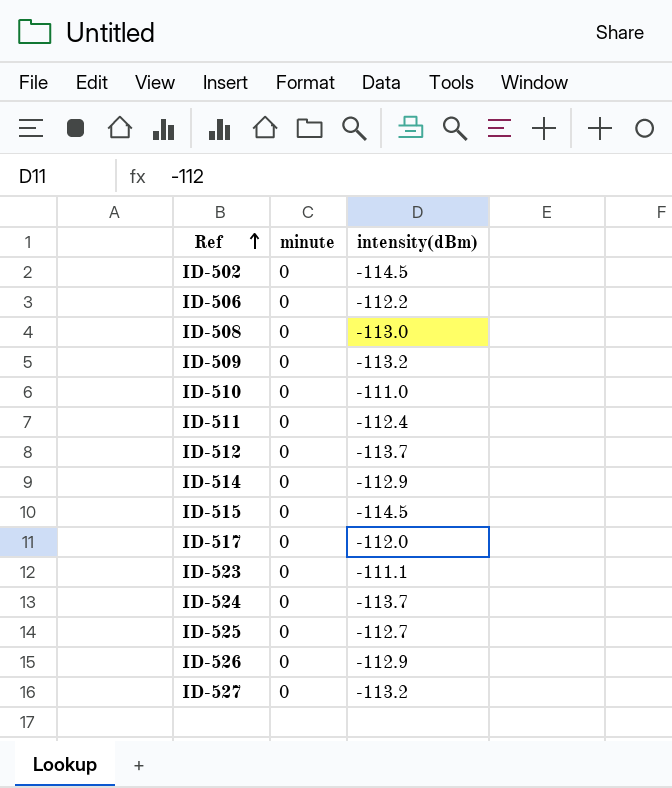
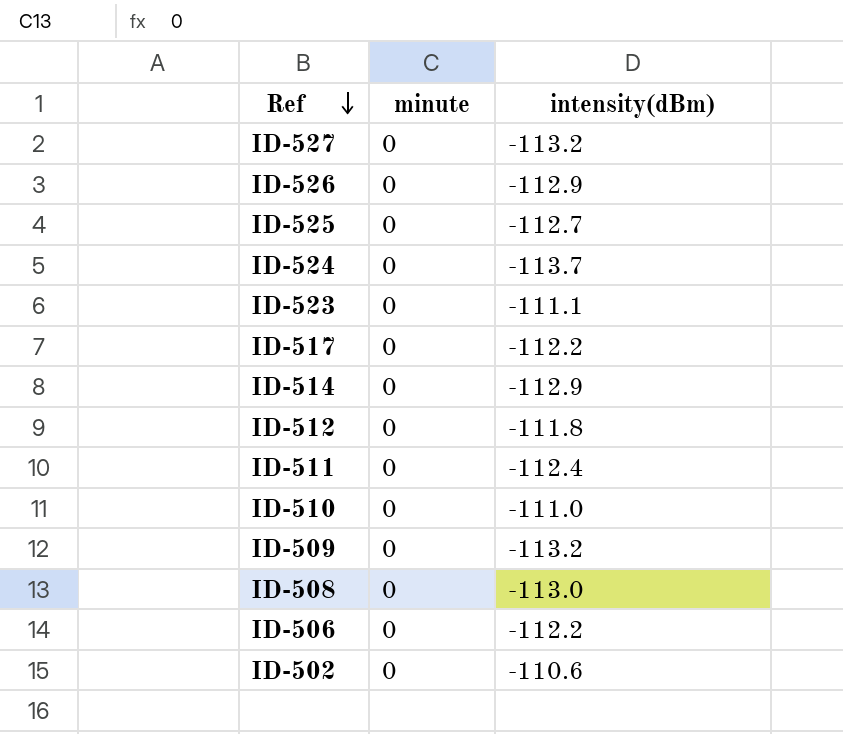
row order: Ref ascending -> Ref descending
row ID-515: 0 | -114.5 -> none
ID-517 | intensity(dBm): -112.0 -> -112.2
ID-512 | intensity(dBm): -113.7 -> -111.8
ID-502 | intensity(dBm): -114.5 -> -110.6

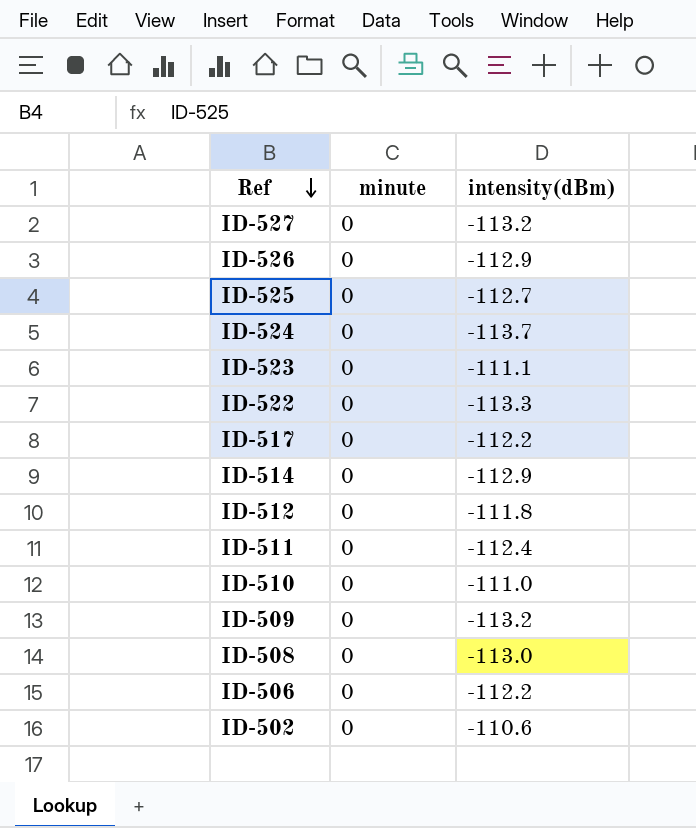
row ID-522: none -> 0 | -113.3

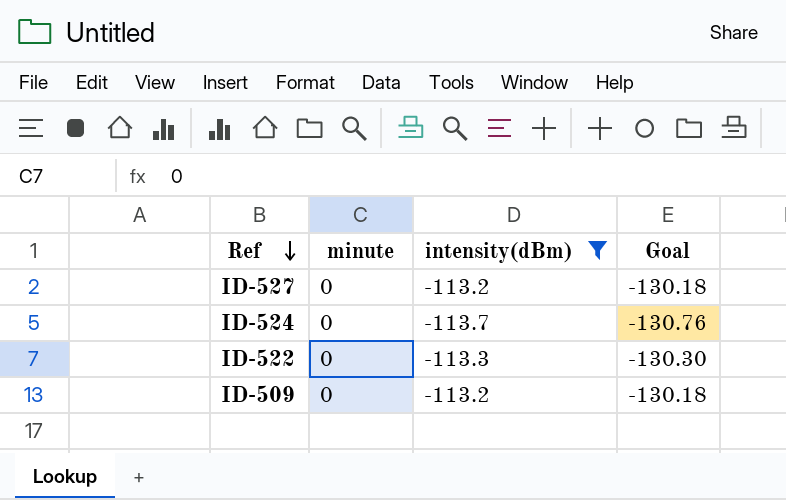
filter: none -> intensity(dBm) <= -113.2
column Goal | formula: none -> [intensity(dBm)] * 1.15

